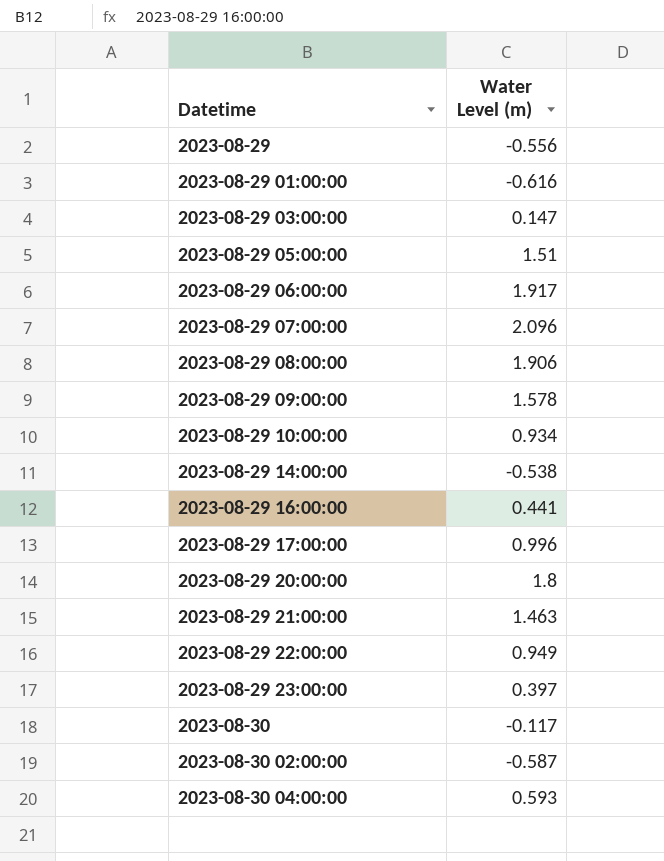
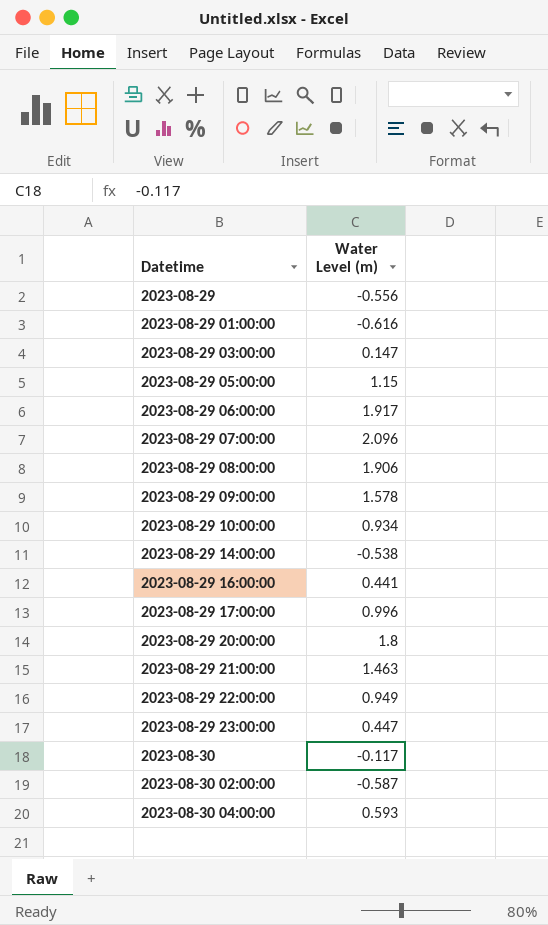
2023-08-29 05:00:00 | Water Level (m): 1.51 -> 1.15
2023-08-29 23:00:00 | Water Level (m): 0.397 -> 0.447

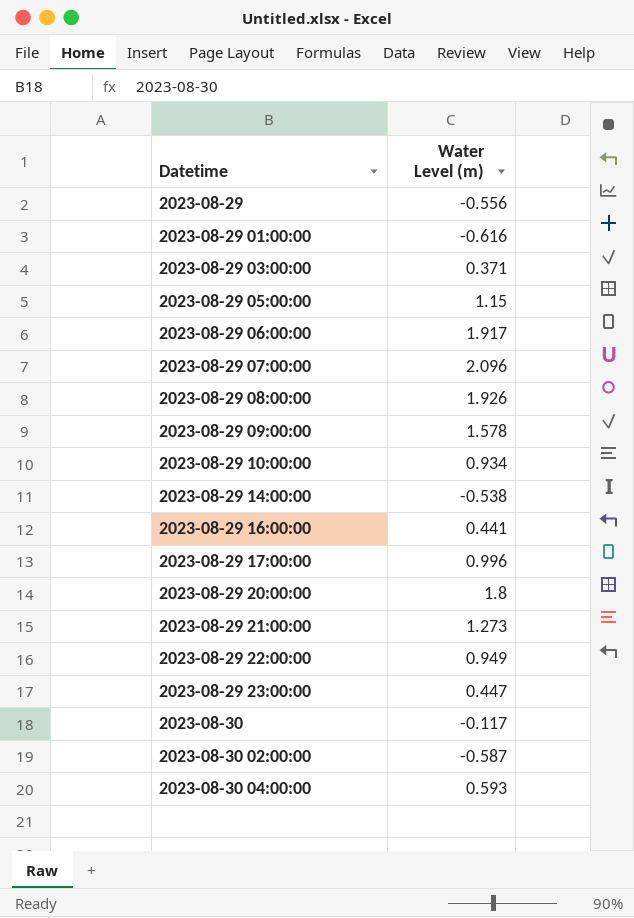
2023-08-29 03:00:00 | Water Level (m): 0.147 -> 0.371
2023-08-29 08:00:00 | Water Level (m): 1.906 -> 1.926
2023-08-29 21:00:00 | Water Level (m): 1.463 -> 1.273

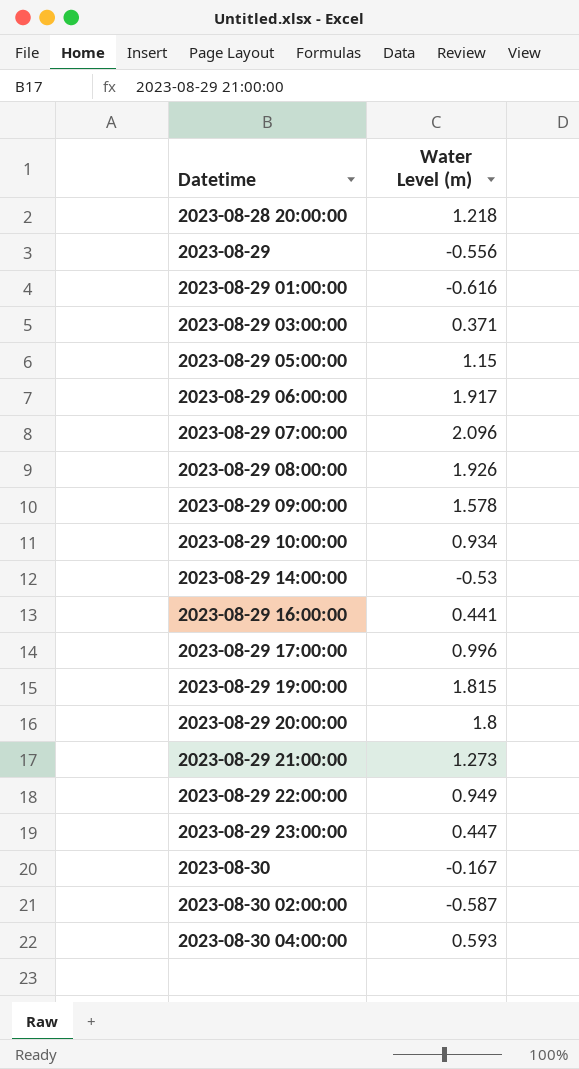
row 2023-08-28 20:00:00: none -> 1.218
2023-08-29 14:00:00 | Water Level (m): -0.538 -> -0.53
row 2023-08-29 19:00:00: none -> 1.815
2023-08-30 | Water Level (m): -0.117 -> -0.167

